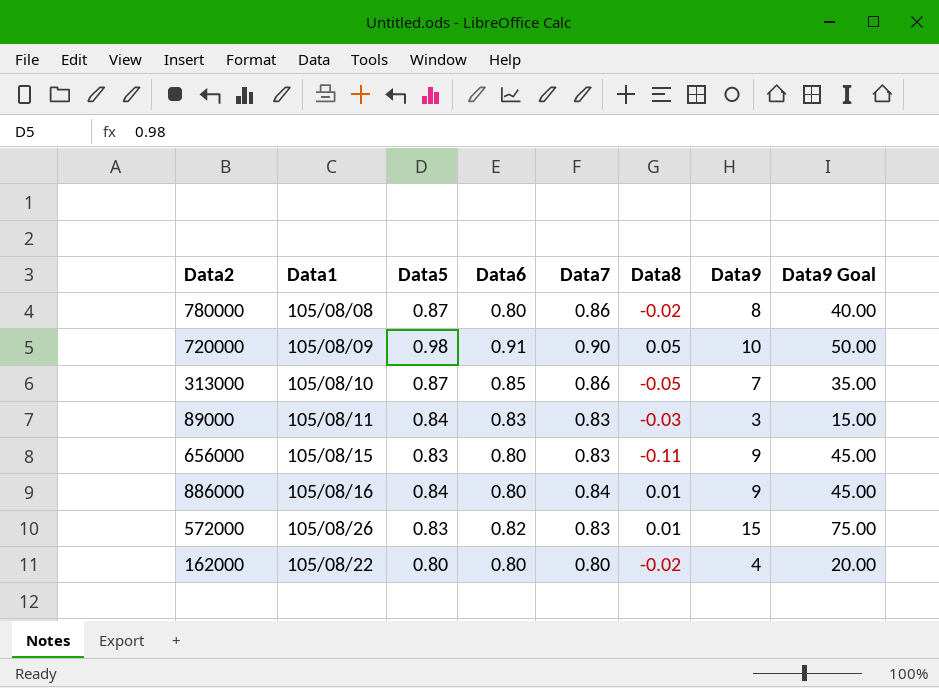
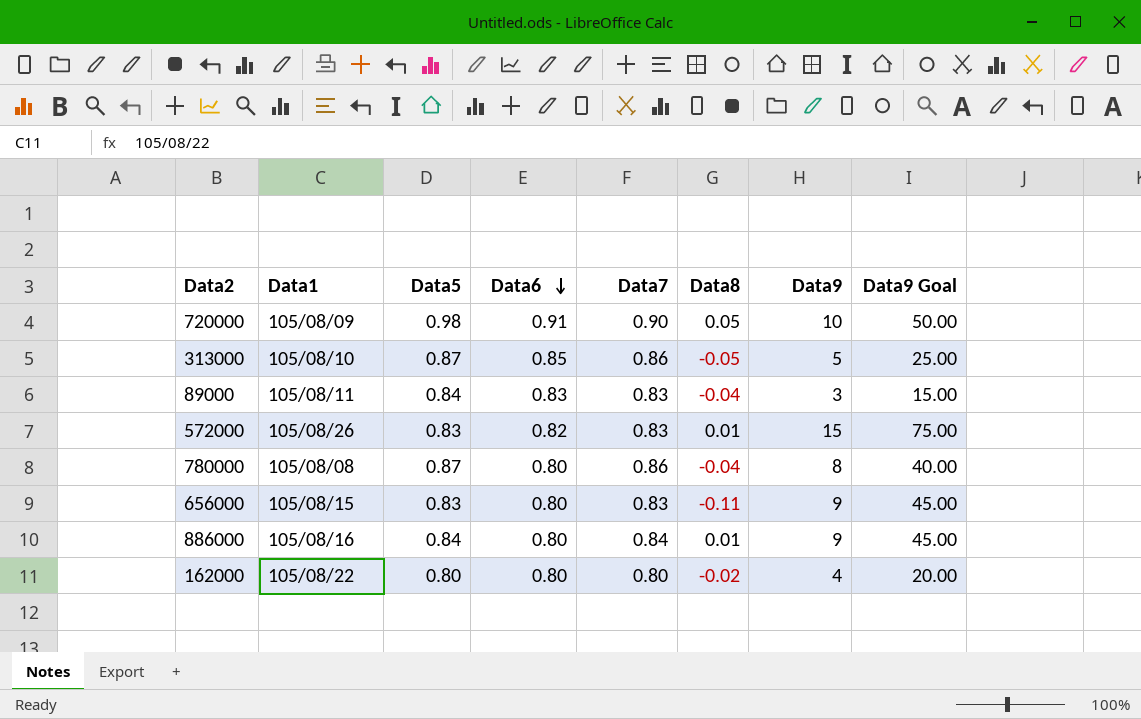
row order: none -> Data6 descending
313000 | Data9: 7 -> 5
313000 | Data9 Goal: 35.00 -> 25.00
89000 | Data8: -0.03 -> -0.04
780000 | Data8: -0.02 -> -0.04

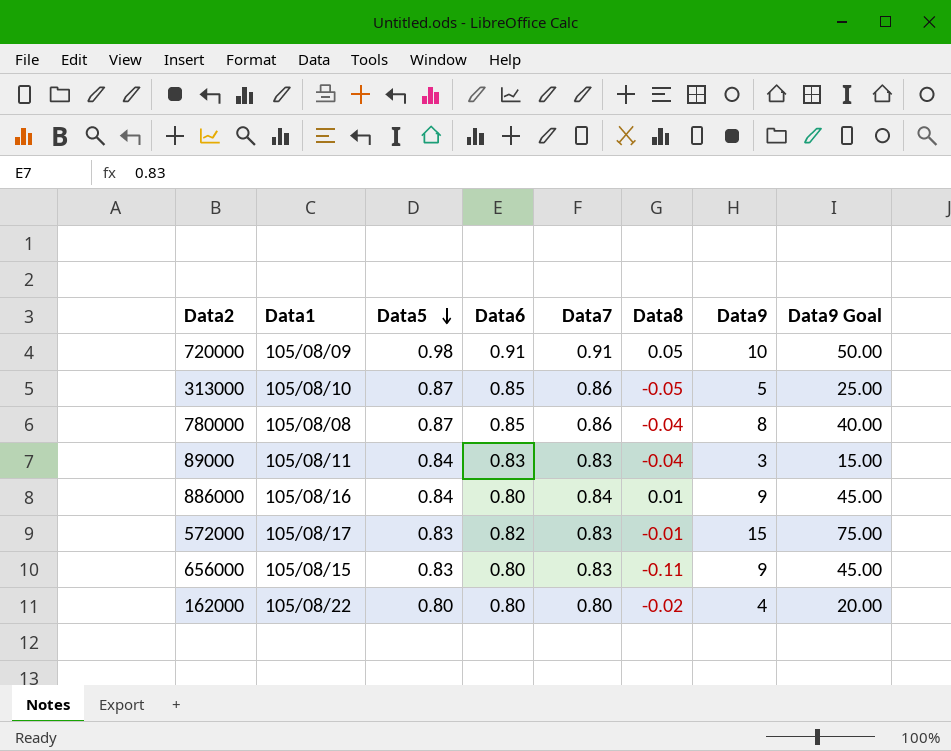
row order: Data6 descending -> Data5 descending
720000 | Data7: 0.90 -> 0.91
780000 | Data6: 0.80 -> 0.85
572000 | Data1: 105/08/26 -> 105/08/17
572000 | Data8: 0.01 -> -0.01

